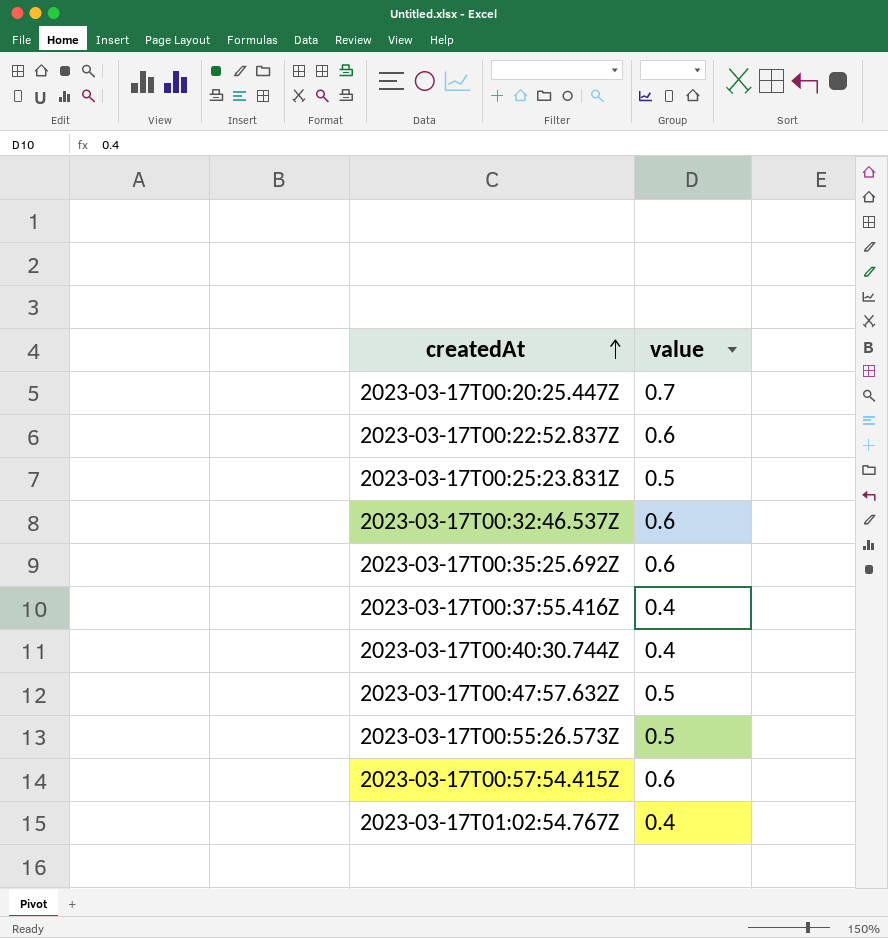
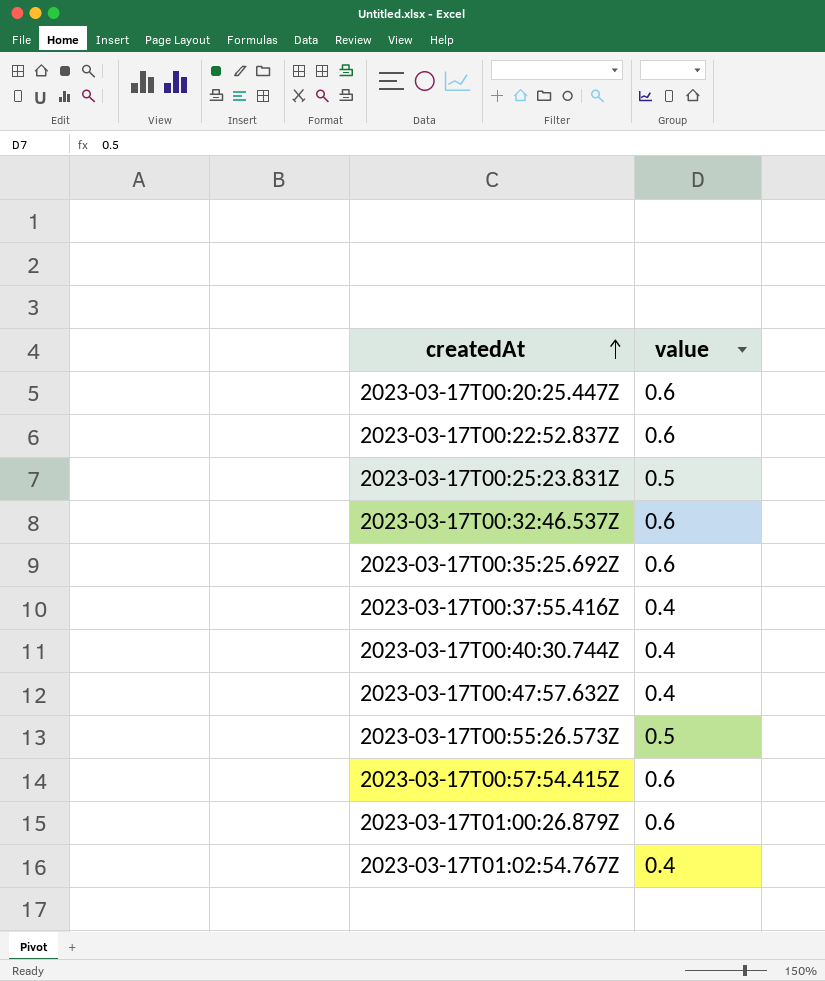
2023-03-17T00:20:25.447Z | value: 0.7 -> 0.6
2023-03-17T00:47:57.632Z | value: 0.5 -> 0.4
row 2023-03-17T01:00:26.879Z: none -> 0.6

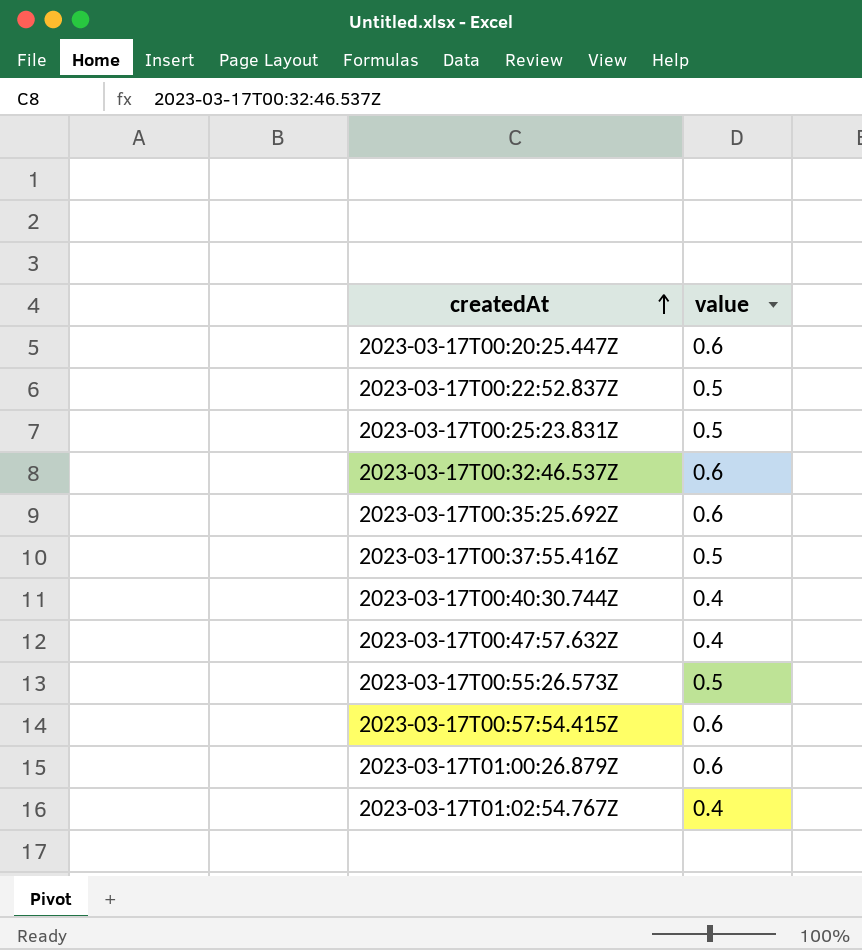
2023-03-17T00:22:52.837Z | value: 0.6 -> 0.5
2023-03-17T00:37:55.416Z | value: 0.4 -> 0.5

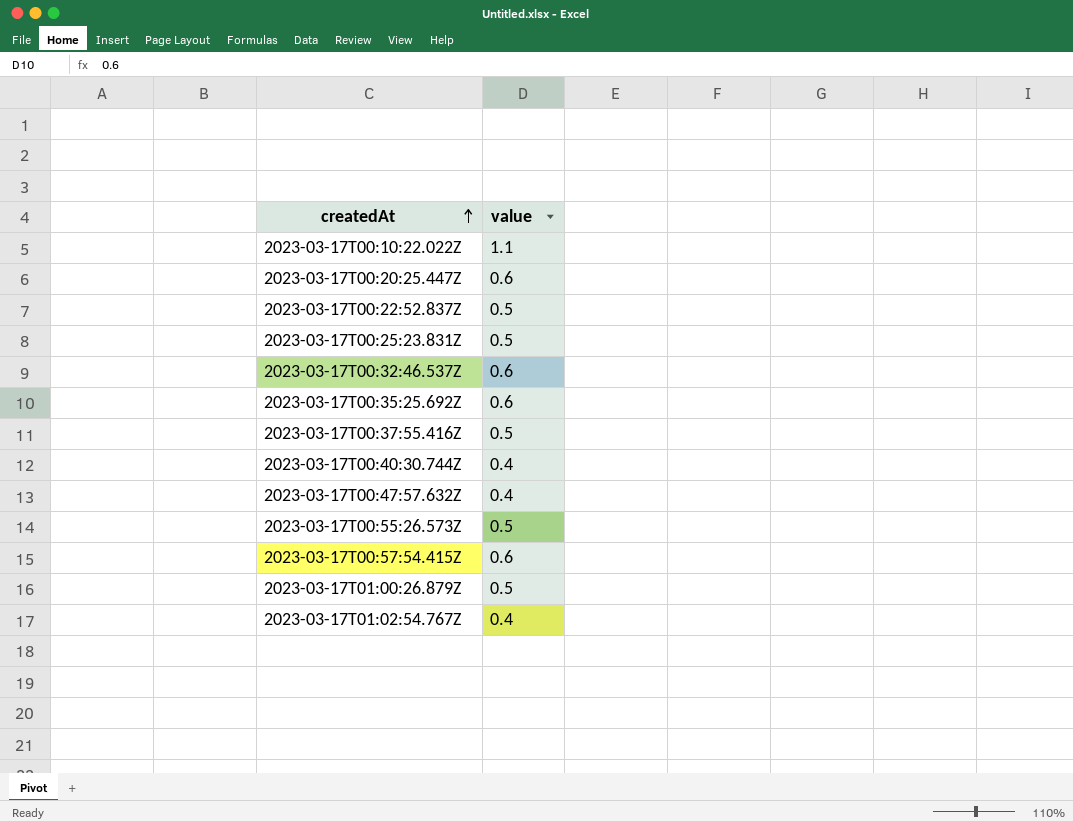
row 2023-03-17T00:10:22.022Z: none -> 1.1
2023-03-17T01:00:26.879Z | value: 0.6 -> 0.5

